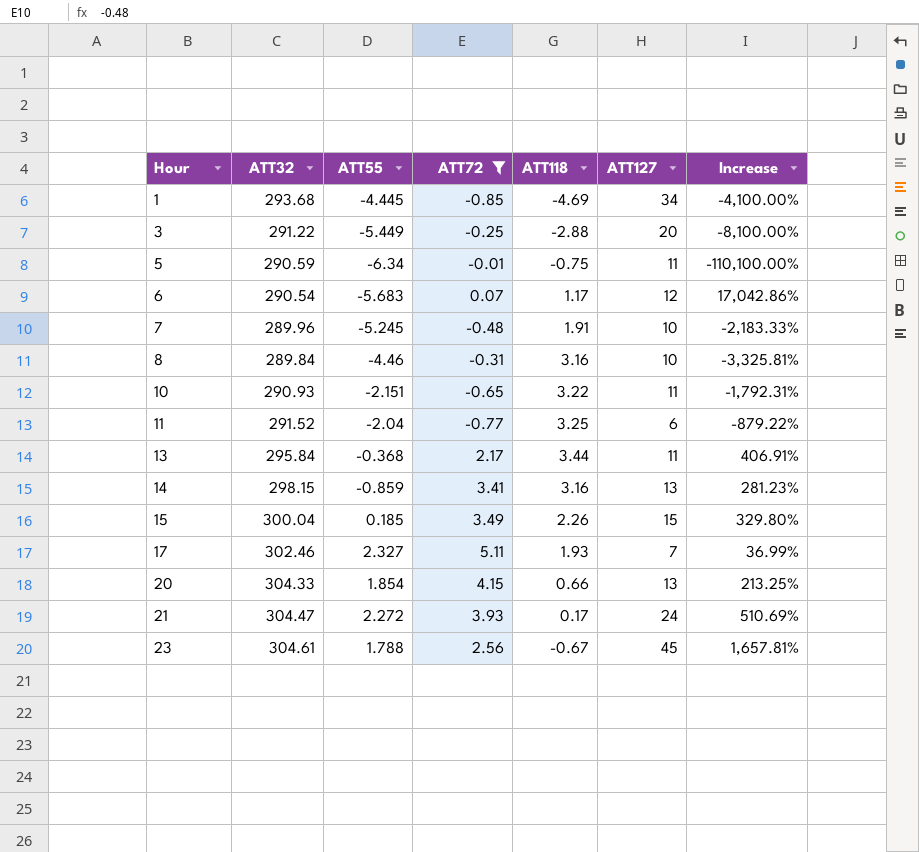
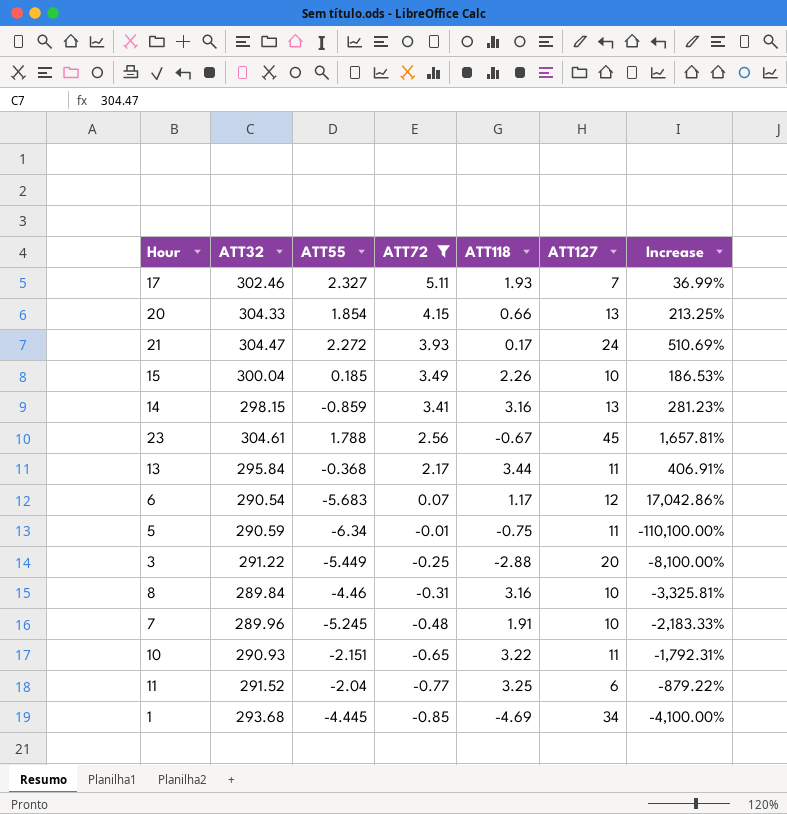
row order: Hour ascending -> ATT72 descending
15 | ATT127: 15 -> 10
15 | Increase: 329.80% -> 186.53%

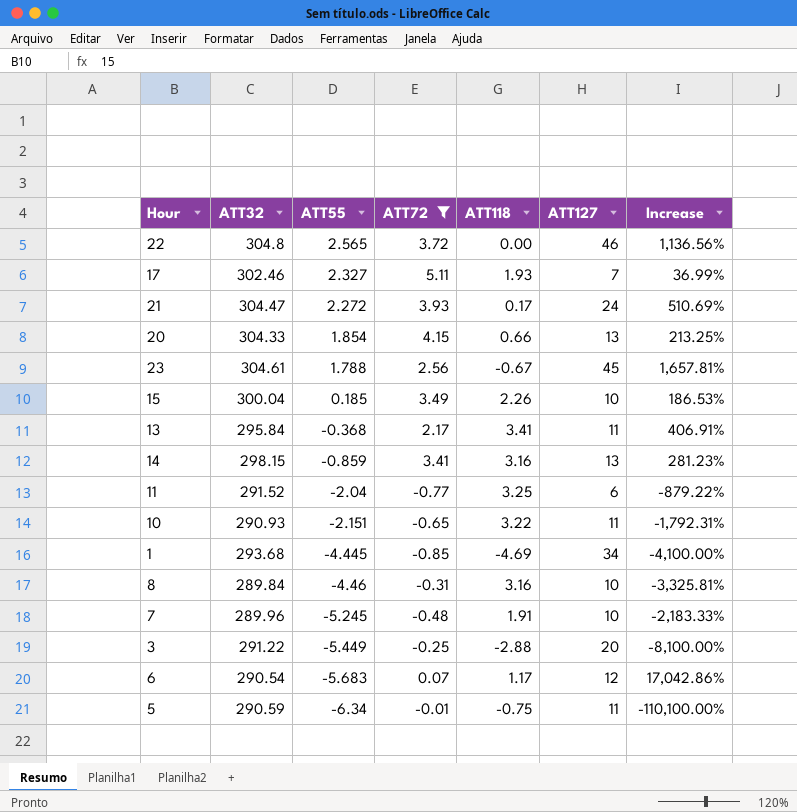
row order: ATT72 descending -> ATT55 descending
row 22: none -> 304.8 | 2.565 | 3.72 | 0.00 | 46 | 1,136.56%
13 | ATT118: 3.44 -> 3.41

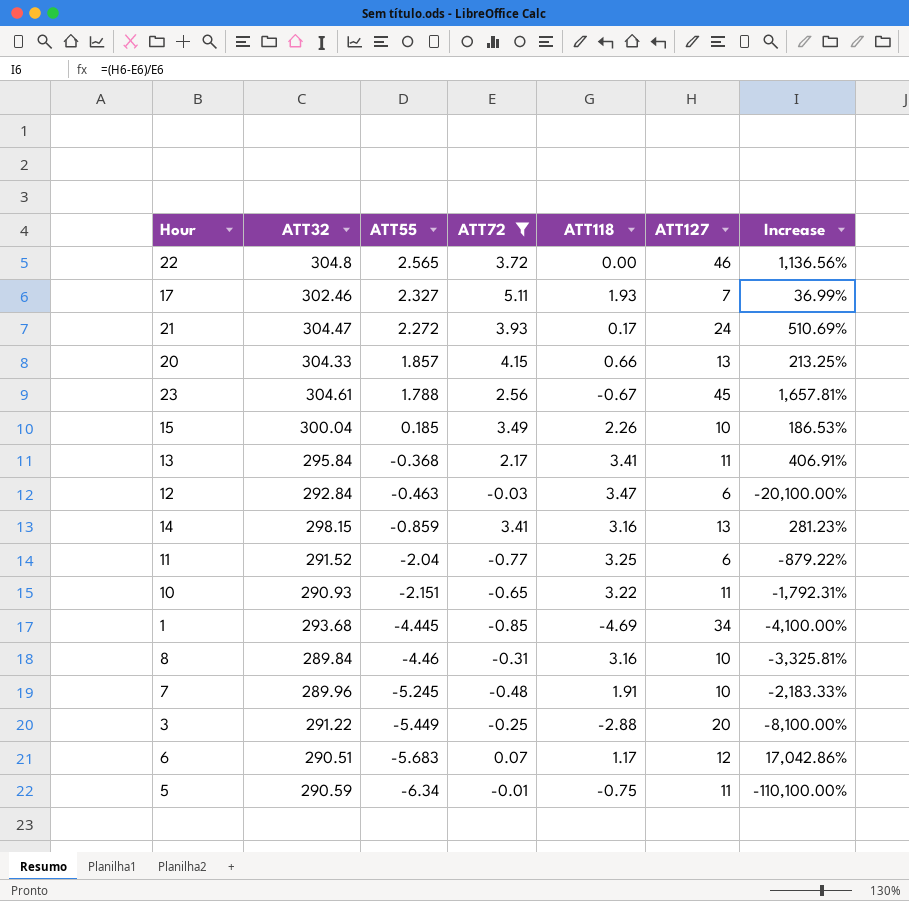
20 | ATT55: 1.854 -> 1.857
row 12: none -> 292.84 | -0.463 | -0.03 | 3.47 | 6 | -20,100.00%
6 | ATT32: 290.54 -> 290.51

